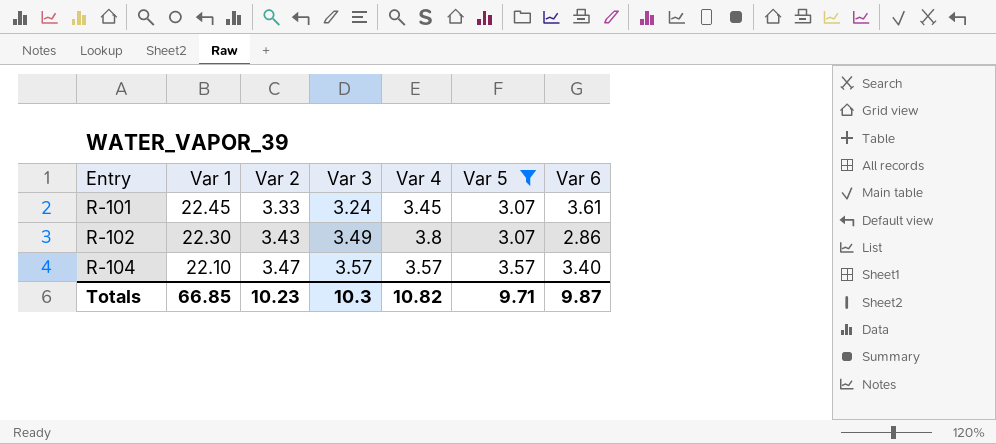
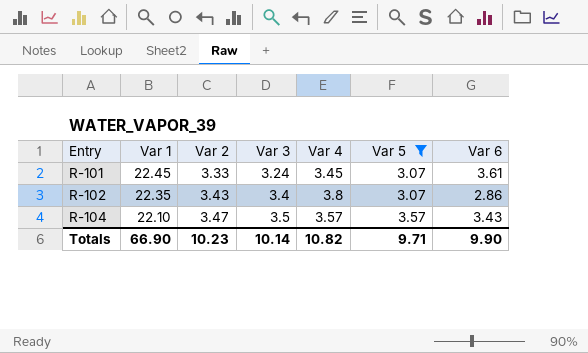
R-102 | Var 1: 22.30 -> 22.35
R-102 | Var 3: 3.49 -> 3.4
R-104 | Var 3: 3.57 -> 3.5
R-104 | Var 6: 3.40 -> 3.43
Totals | Var 1: 66.85 -> 66.90
Totals | Var 3: 10.3 -> 10.14
Totals | Var 6: 9.87 -> 9.90

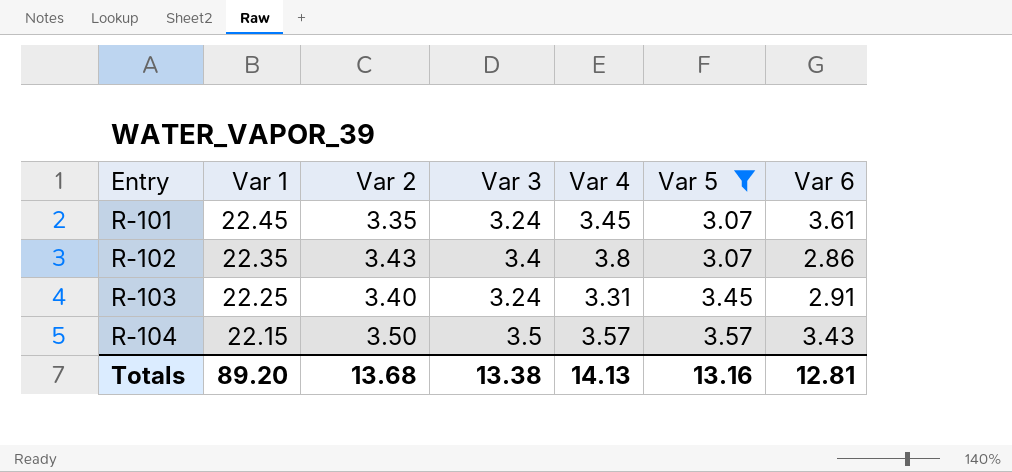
R-101 | Var 2: 3.33 -> 3.35
row R-103: none -> 22.25 | 3.40 | 3.24 | 3.31 | 3.45 | 2.91
R-104 | Var 1: 22.10 -> 22.15
R-104 | Var 2: 3.47 -> 3.50
Totals | Var 1: 66.90 -> 89.20
Totals | Var 2: 10.23 -> 13.68
Totals | Var 3: 10.14 -> 13.38
Totals | Var 4: 10.82 -> 14.13
Totals | Var 5: 9.71 -> 13.16
Totals | Var 6: 9.90 -> 12.81

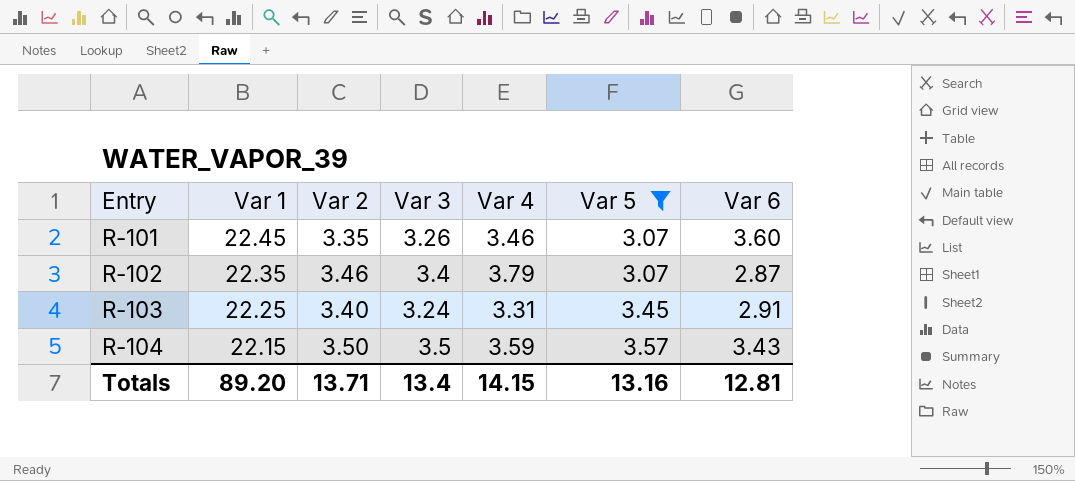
R-101 | Var 3: 3.24 -> 3.26
R-101 | Var 4: 3.45 -> 3.46
R-101 | Var 6: 3.61 -> 3.60
R-102 | Var 2: 3.43 -> 3.46
R-102 | Var 4: 3.8 -> 3.79
R-102 | Var 6: 2.86 -> 2.87
R-104 | Var 4: 3.57 -> 3.59
Totals | Var 2: 13.68 -> 13.71
Totals | Var 3: 13.38 -> 13.4
Totals | Var 4: 14.13 -> 14.15

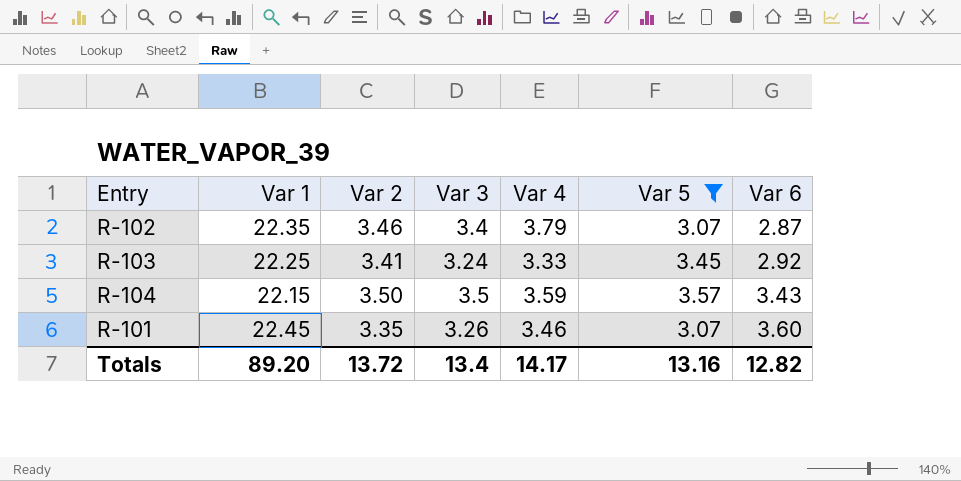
row order: Entry ascending -> Var 6 ascending
R-103 | Var 2: 3.40 -> 3.41
R-103 | Var 4: 3.31 -> 3.33
R-103 | Var 6: 2.91 -> 2.92
Totals | Var 2: 13.71 -> 13.72
Totals | Var 4: 14.15 -> 14.17
Totals | Var 6: 12.81 -> 12.82

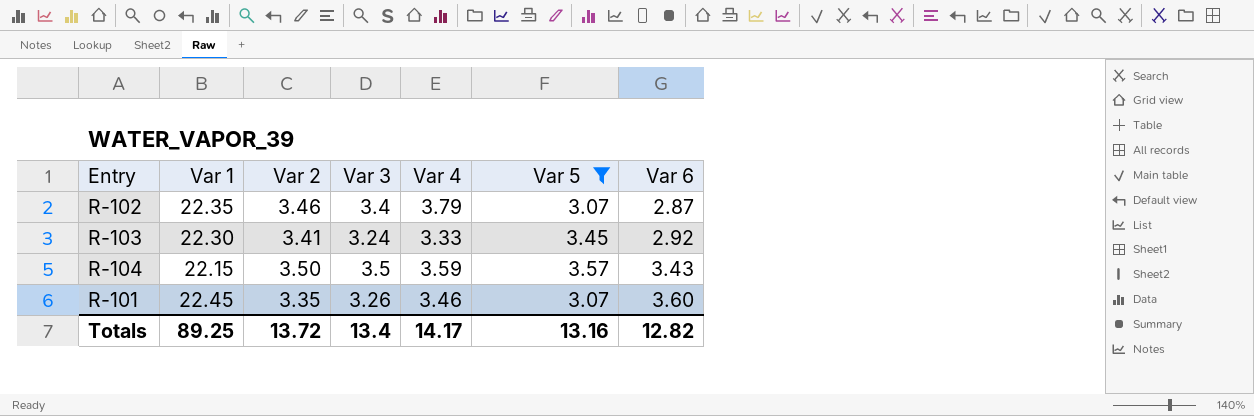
R-103 | Var 1: 22.25 -> 22.30
Totals | Var 1: 89.20 -> 89.25

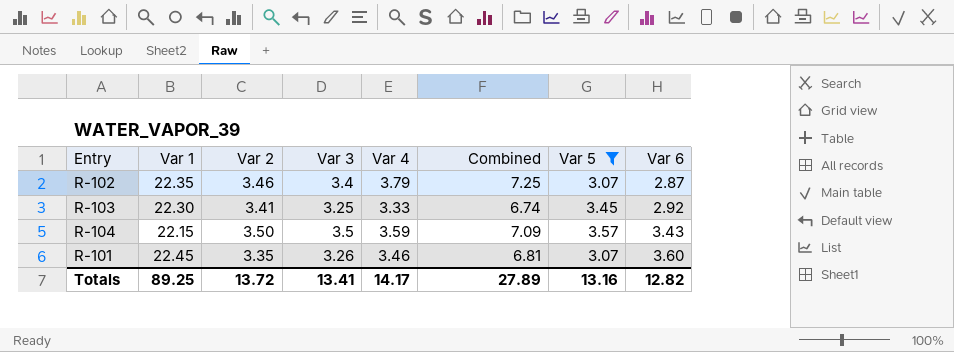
column Combined | formula: none -> [Var 2] + [Var 4]
R-103 | Var 3: 3.24 -> 3.25
Totals | Var 3: 13.4 -> 13.41

